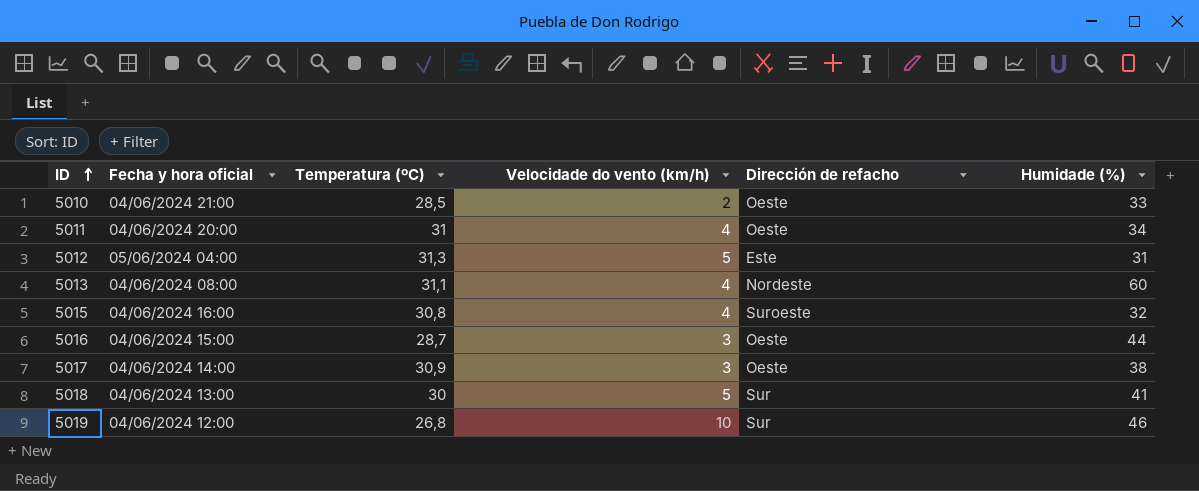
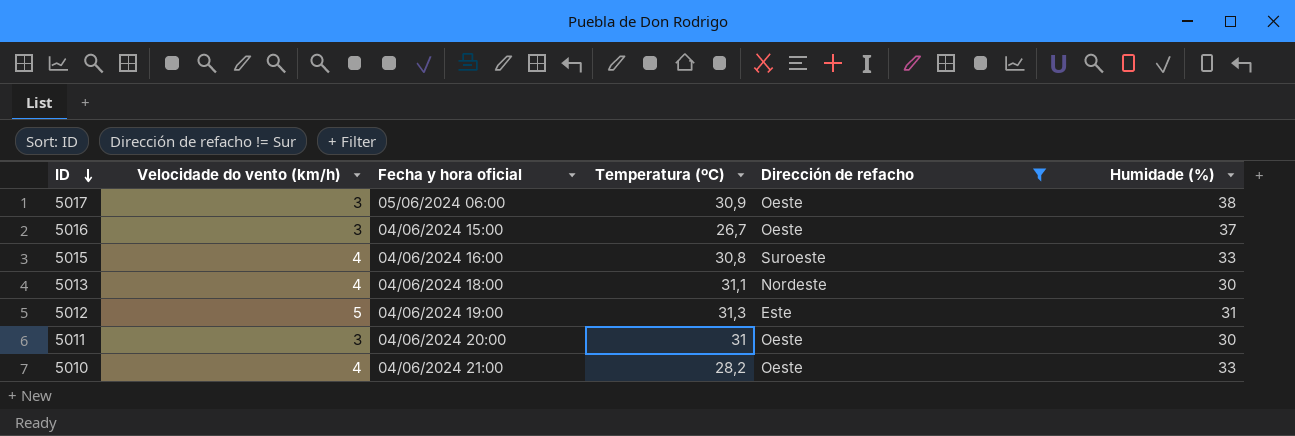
filter: none -> Dirección de refacho != Sur
row order: ID ascending -> ID descending
column Velocidade do vento (km/h) | position: 4 -> 2
5017 | Fecha y hora oficial: 04/06/2024 14:00 -> 05/06/2024 06:00
5016 | Temperatura (ºC): 28,7 -> 26,7
5016 | Humidade (%): 44 -> 37
5015 | Humidade (%): 32 -> 33
5013 | Fecha y hora oficial: 04/06/2024 08:00 -> 04/06/2024 18:00
5013 | Humidade (%): 60 -> 30
5012 | Fecha y hora oficial: 05/06/2024 04:00 -> 04/06/2024 19:00
5011 | Velocidade do vento (km/h): 4 -> 3
5011 | Humidade (%): 34 -> 30
5010 | Velocidade do vento (km/h): 2 -> 4
5010 | Temperatura (ºC): 28,5 -> 28,2

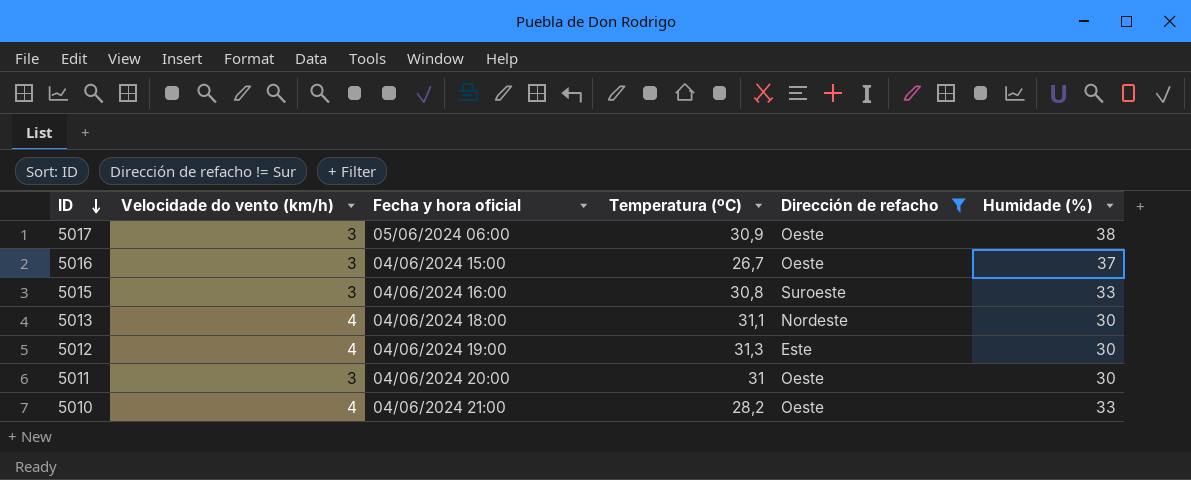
5015 | Velocidade do vento (km/h): 4 -> 3
5012 | Velocidade do vento (km/h): 5 -> 4
5012 | Humidade (%): 31 -> 30

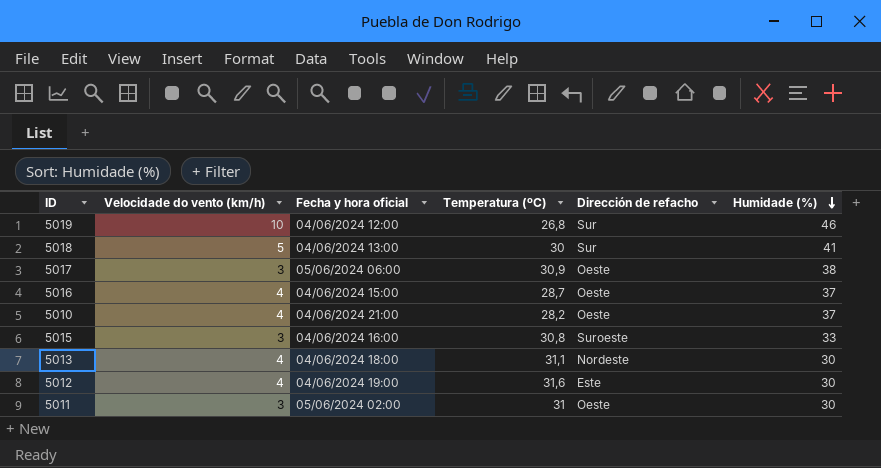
filter: Dirección de refacho != Sur -> none
row order: ID descending -> Humidade (%) descending
5016 | Velocidade do vento (km/h): 3 -> 4
5016 | Temperatura (ºC): 26,7 -> 28,7
5010 | Humidade (%): 33 -> 37
5012 | Temperatura (ºC): 31,3 -> 31,6
5011 | Fecha y hora oficial: 04/06/2024 20:00 -> 05/06/2024 02:00

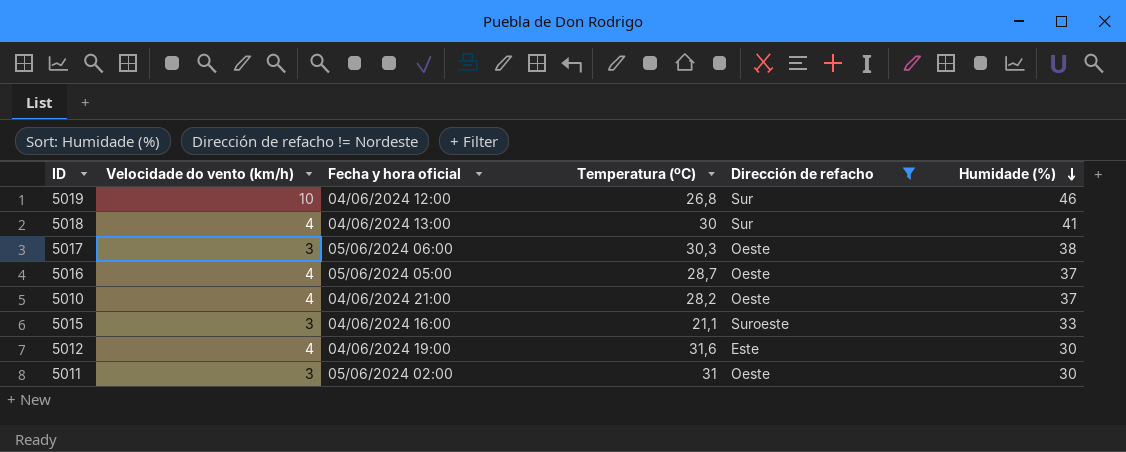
filter: none -> Dirección de refacho != Nordeste
5018 | Velocidade do vento (km/h): 5 -> 4
5017 | Temperatura (ºC): 30,9 -> 30,3
5016 | Fecha y hora oficial: 04/06/2024 15:00 -> 05/06/2024 05:00
5015 | Temperatura (ºC): 30,8 -> 21,1

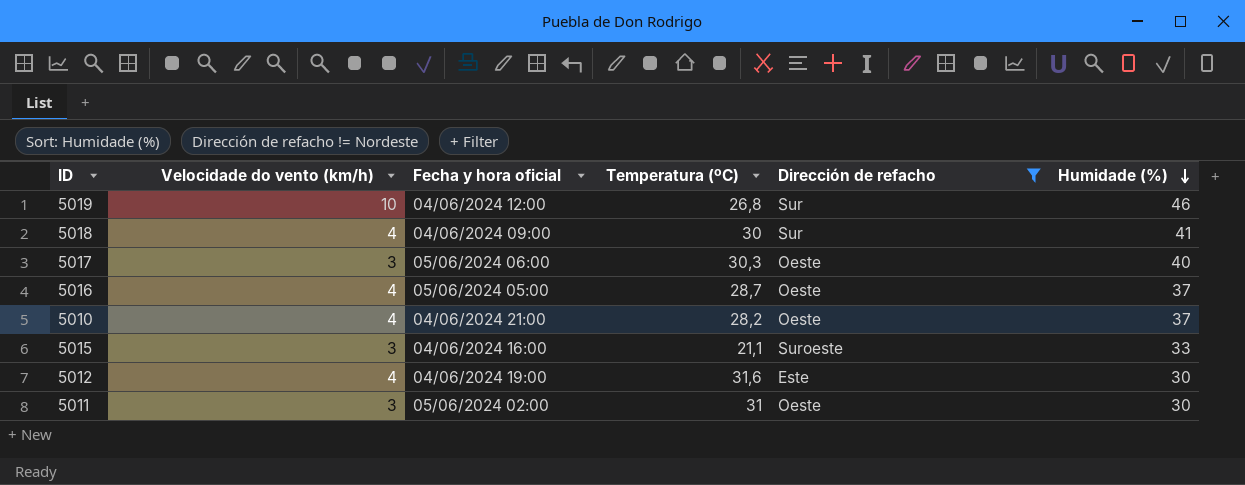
5018 | Fecha y hora oficial: 04/06/2024 13:00 -> 04/06/2024 09:00
5017 | Humidade (%): 38 -> 40

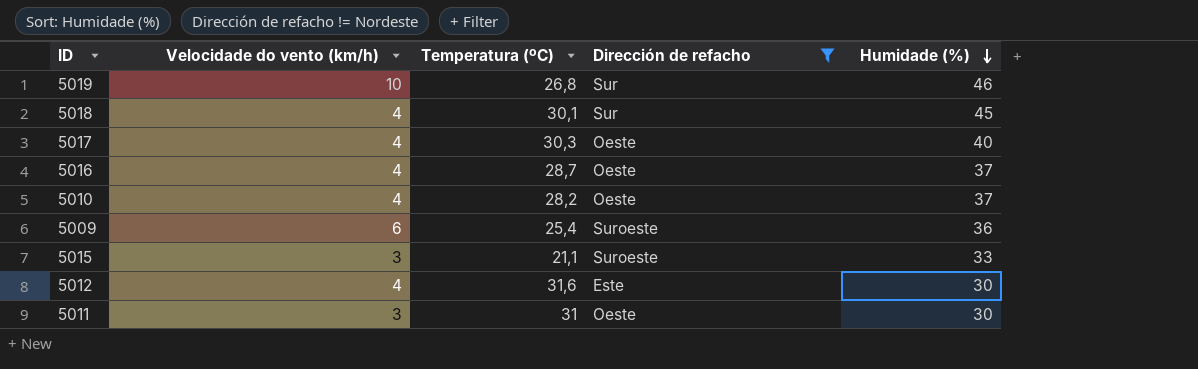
column Fecha y hora oficial | position: 3 -> none
5018 | Temperatura (ºC): 30 -> 30,1
5018 | Humidade (%): 41 -> 45
5017 | Velocidade do vento (km/h): 3 -> 4
row 5009: none -> 6 | 25,4 | Suroeste | 36

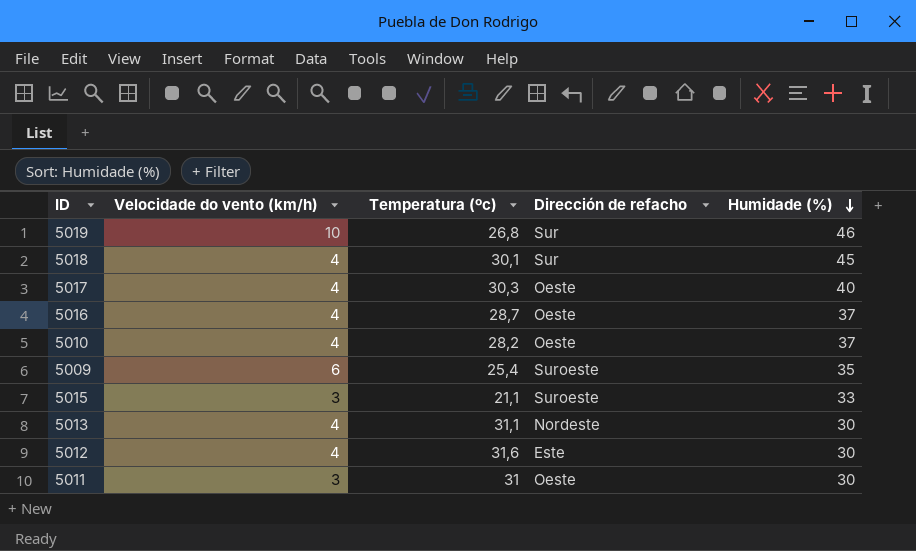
filter: Dirección de refacho != Nordeste -> none
column name: Temperatura (ºC) -> Temperatura (ºc)
5009 | Humidade (%): 36 -> 35

